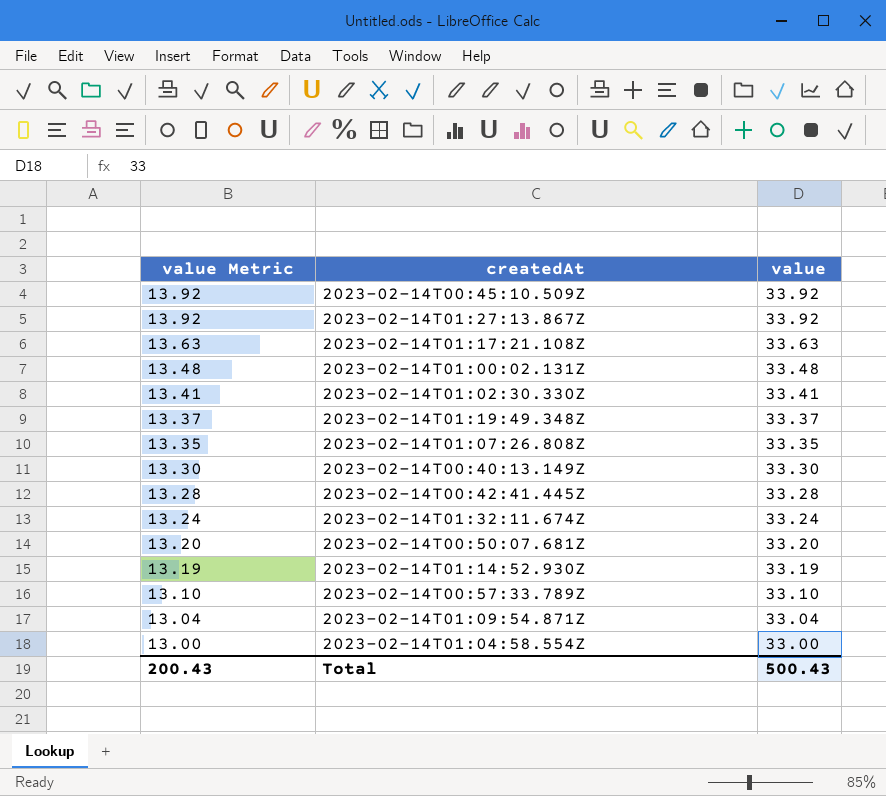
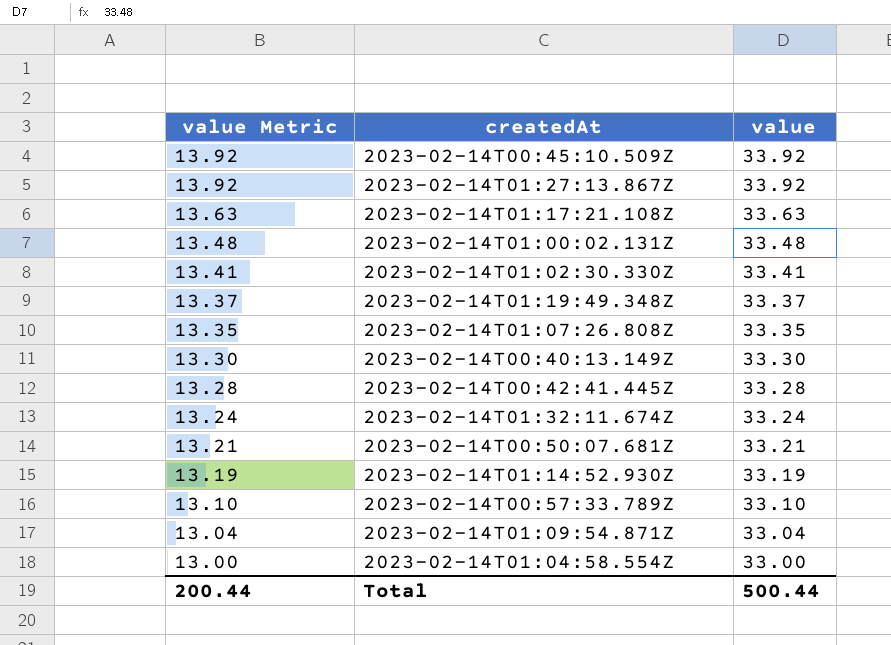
2023-02-14T00:50:07.681Z | value Metric: 13.20 -> 13.21
2023-02-14T00:50:07.681Z | value: 33.20 -> 33.21
Total | value Metric: 200.43 -> 200.44
Total | value: 500.43 -> 500.44

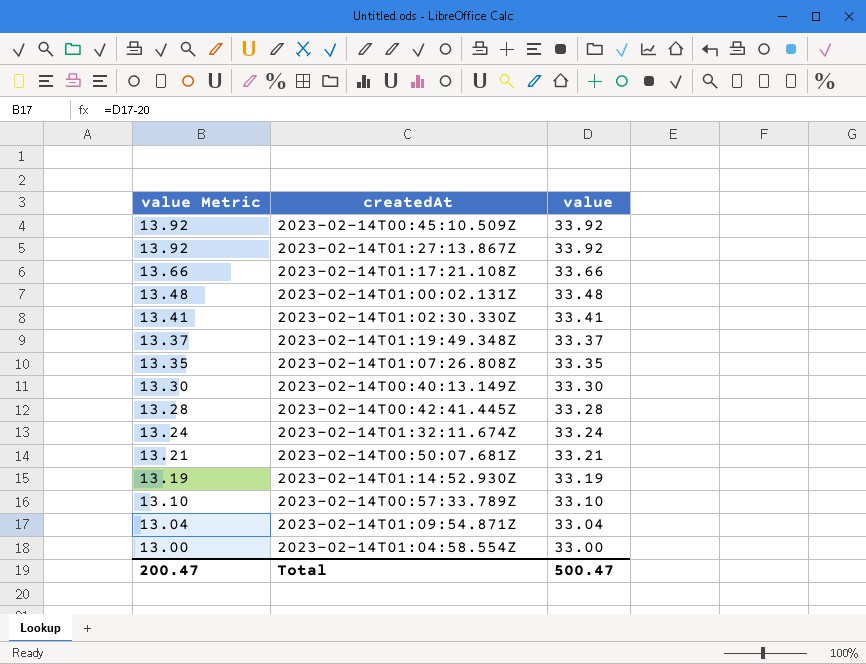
2023-02-14T01:17:21.108Z | value Metric: 13.63 -> 13.66
2023-02-14T01:17:21.108Z | value: 33.63 -> 33.66
Total | value Metric: 200.44 -> 200.47
Total | value: 500.44 -> 500.47

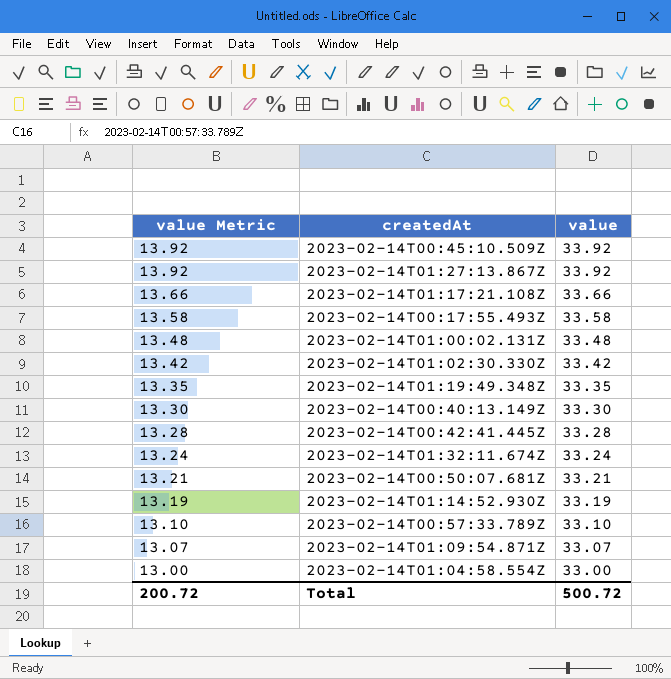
row 2023-02-14T01:07:26.808Z: 13.35 | 33.35 -> none
row 2023-02-14T00:17:55.493Z: none -> 13.58 | 33.58
2023-02-14T01:02:30.330Z | value Metric: 13.41 -> 13.42
2023-02-14T01:02:30.330Z | value: 33.41 -> 33.42
2023-02-14T01:19:49.348Z | value Metric: 13.37 -> 13.35
2023-02-14T01:19:49.348Z | value: 33.37 -> 33.35
2023-02-14T01:09:54.871Z | value Metric: 13.04 -> 13.07
2023-02-14T01:09:54.871Z | value: 33.04 -> 33.07
Total | value Metric: 200.47 -> 200.72
Total | value: 500.47 -> 500.72

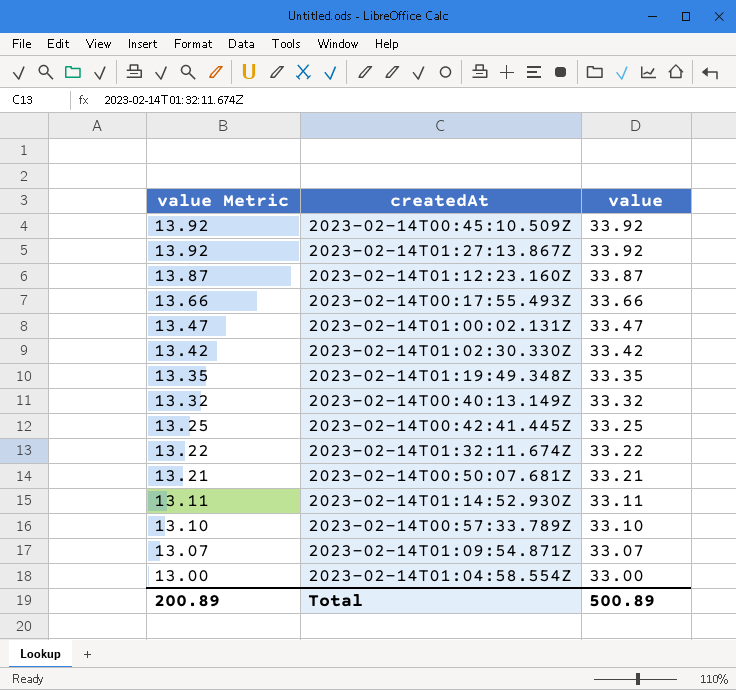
row 2023-02-14T01:17:21.108Z: 13.66 | 33.66 -> none
row 2023-02-14T01:12:23.160Z: none -> 13.87 | 33.87
2023-02-14T00:17:55.493Z | value Metric: 13.58 -> 13.66
2023-02-14T00:17:55.493Z | value: 33.58 -> 33.66
2023-02-14T01:00:02.131Z | value Metric: 13.48 -> 13.47
2023-02-14T01:00:02.131Z | value: 33.48 -> 33.47
2023-02-14T00:40:13.149Z | value Metric: 13.30 -> 13.32
2023-02-14T00:40:13.149Z | value: 33.30 -> 33.32
2023-02-14T00:42:41.445Z | value Metric: 13.28 -> 13.25
2023-02-14T00:42:41.445Z | value: 33.28 -> 33.25
2023-02-14T01:32:11.674Z | value Metric: 13.24 -> 13.22
2023-02-14T01:32:11.674Z | value: 33.24 -> 33.22
2023-02-14T01:14:52.930Z | value Metric: 13.19 -> 13.11
2023-02-14T01:14:52.930Z | value: 33.19 -> 33.11
Total | value Metric: 200.72 -> 200.89
Total | value: 500.72 -> 500.89

